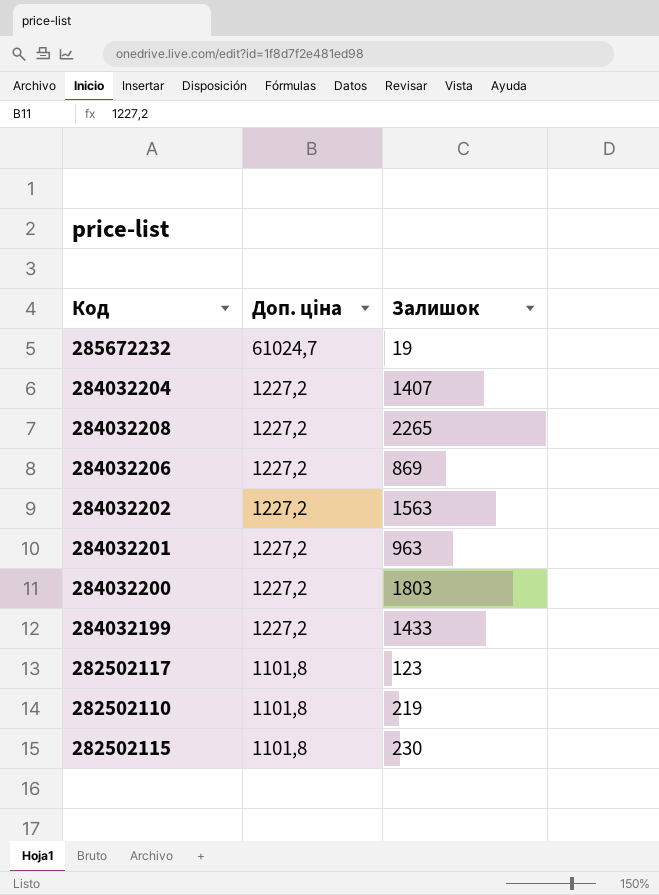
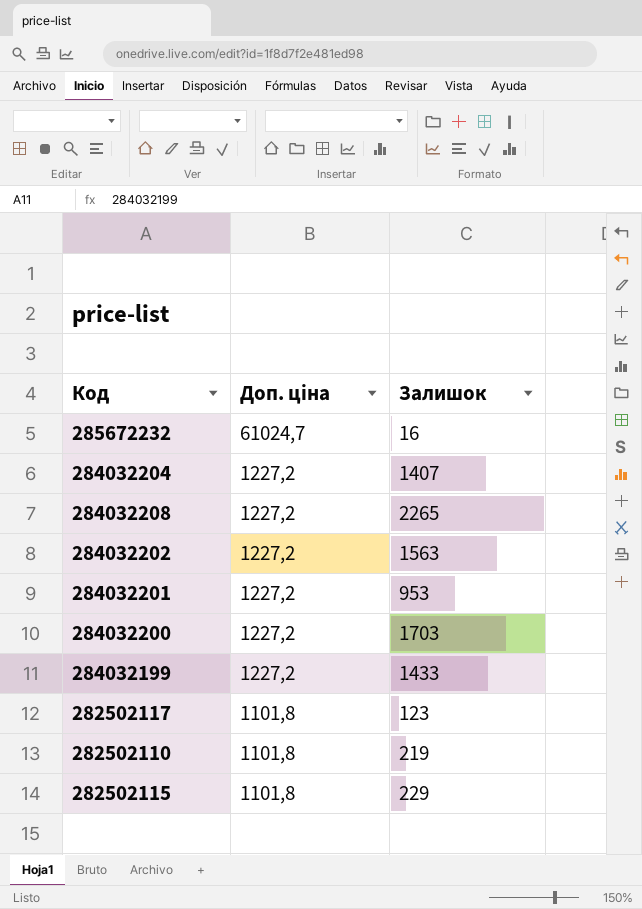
row 284032206: 1227,2 | 869 -> none
285672232 | Залишок: 19 -> 16
284032201 | Залишок: 963 -> 953
284032200 | Залишок: 1803 -> 1703
282502115 | Залишок: 230 -> 229

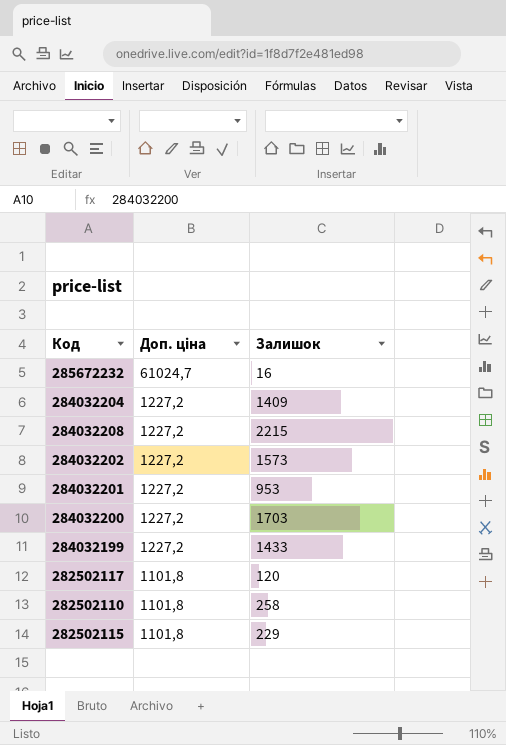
284032204 | Залишок: 1407 -> 1409
284032208 | Залишок: 2265 -> 2215
284032202 | Залишок: 1563 -> 1573
282502117 | Залишок: 123 -> 120
282502110 | Залишок: 219 -> 258

